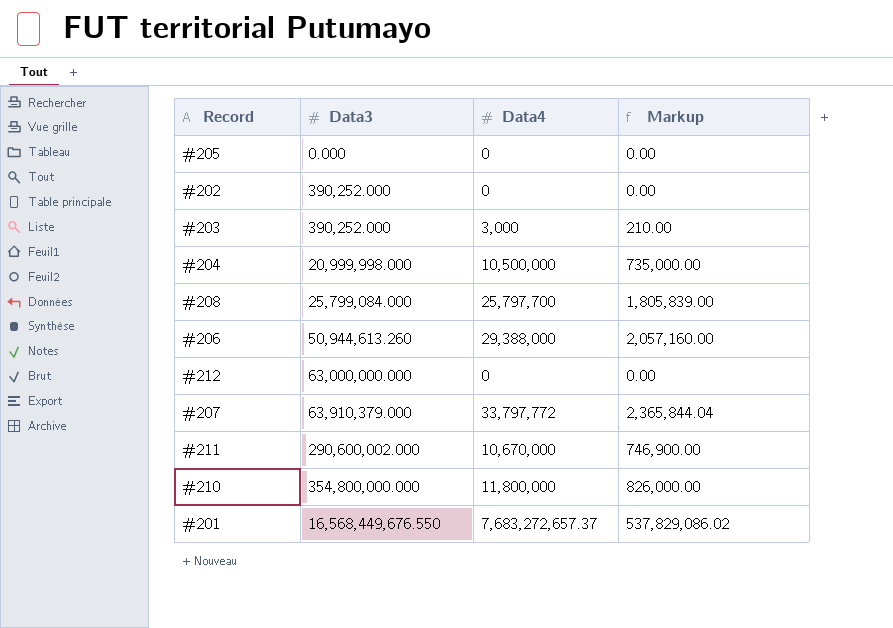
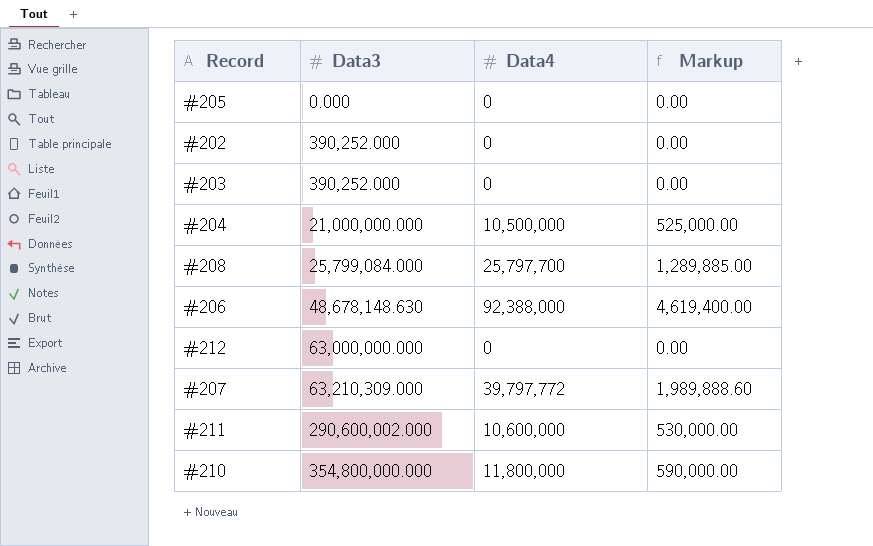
column Markup | formula: [Data4] * 0.07 -> [Data4] * 0.05
row #201: 16,568,449,676.550 | 7,683,272,657.37 | 537,829,086.02 -> none
#203 | Data4: 3,000 -> 0
#204 | Data3: 20,999,998.000 -> 21,000,000.000
#206 | Data3: 50,944,613.260 -> 48,678,148.630
#206 | Data4: 29,388,000 -> 92,388,000
#207 | Data3: 63,910,379.000 -> 63,210,309.000
#207 | Data4: 33,797,772 -> 39,797,772
#211 | Data4: 10,670,000 -> 10,600,000

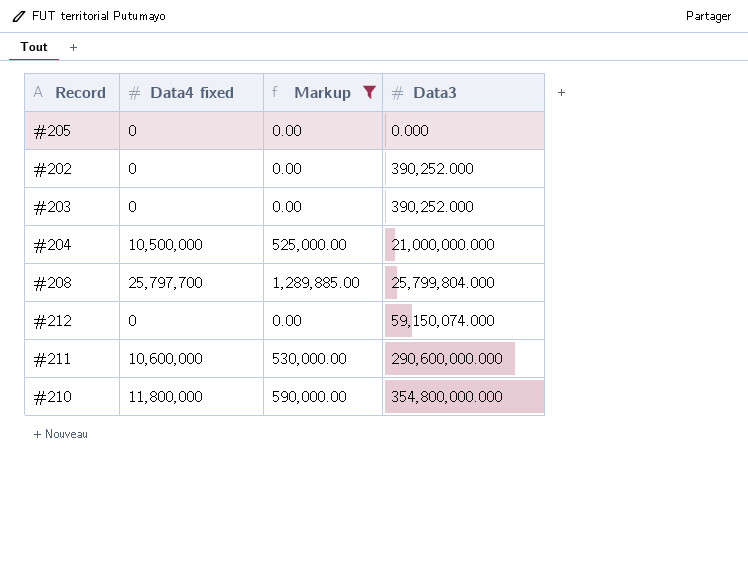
filter: none -> Markup <= 1,289,885.00
column name: Data4 -> Data4 fixed
column Data3 | position: 2 -> 4
#208 | Data3: 25,799,084.000 -> 25,799,804.000
#212 | Data3: 63,000,000.000 -> 59,150,074.000
#211 | Data3: 290,600,002.000 -> 290,600,000.000

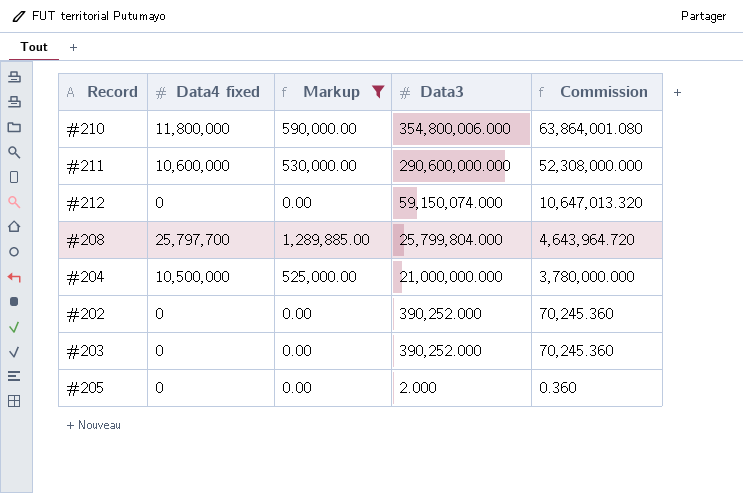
row order: Data3 ascending -> Data3 descending
column Commission | formula: none -> [Data3] * 0.18
#210 | Data3: 354,800,000.000 -> 354,800,006.000
#205 | Data3: 0.000 -> 2.000

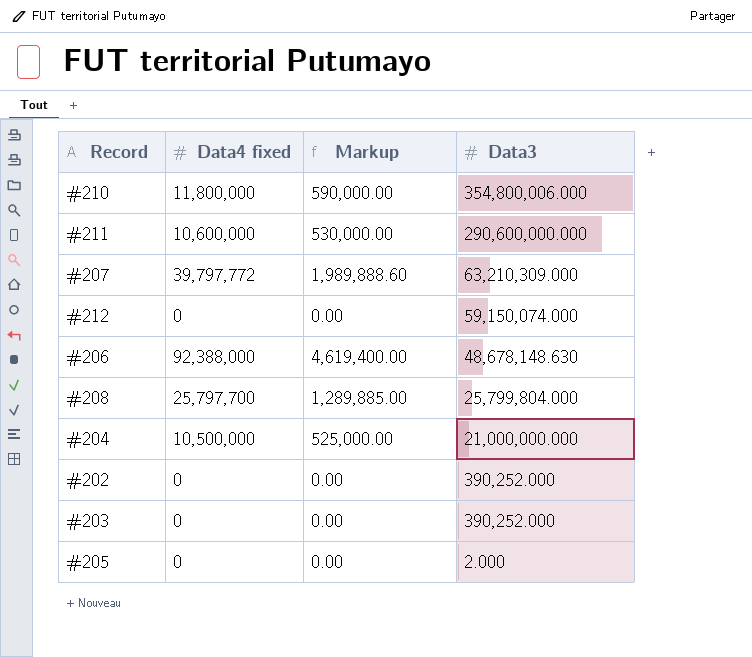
filter: Markup <= 1,289,885.00 -> none
column Commission | formula: [Data3] * 0.18 -> none

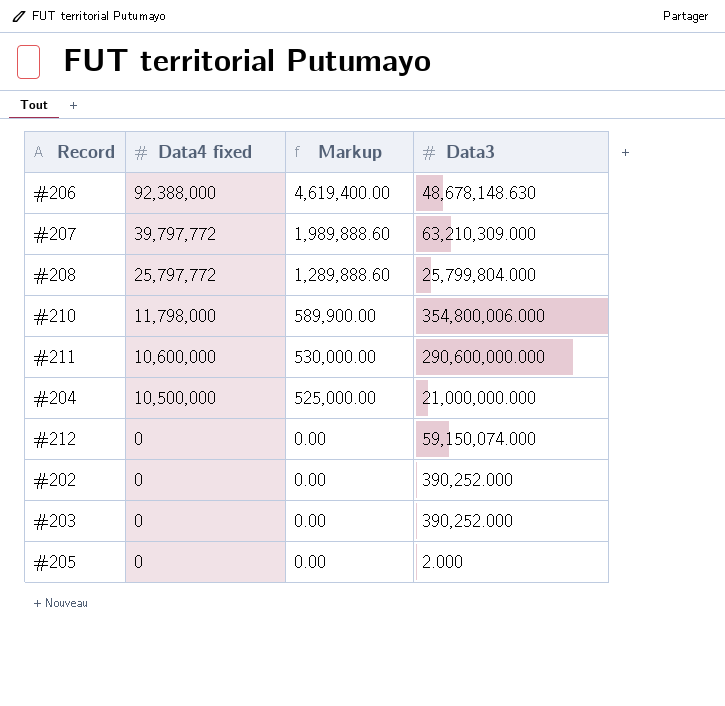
row order: Data3 descending -> Data4 fixed descending
#208 | Data4 fixed: 25,797,700 -> 25,797,772
#208 | Markup: 1,289,885.00 -> 1,289,888.60
#210 | Data4 fixed: 11,800,000 -> 11,798,000
#210 | Markup: 590,000.00 -> 589,900.00

